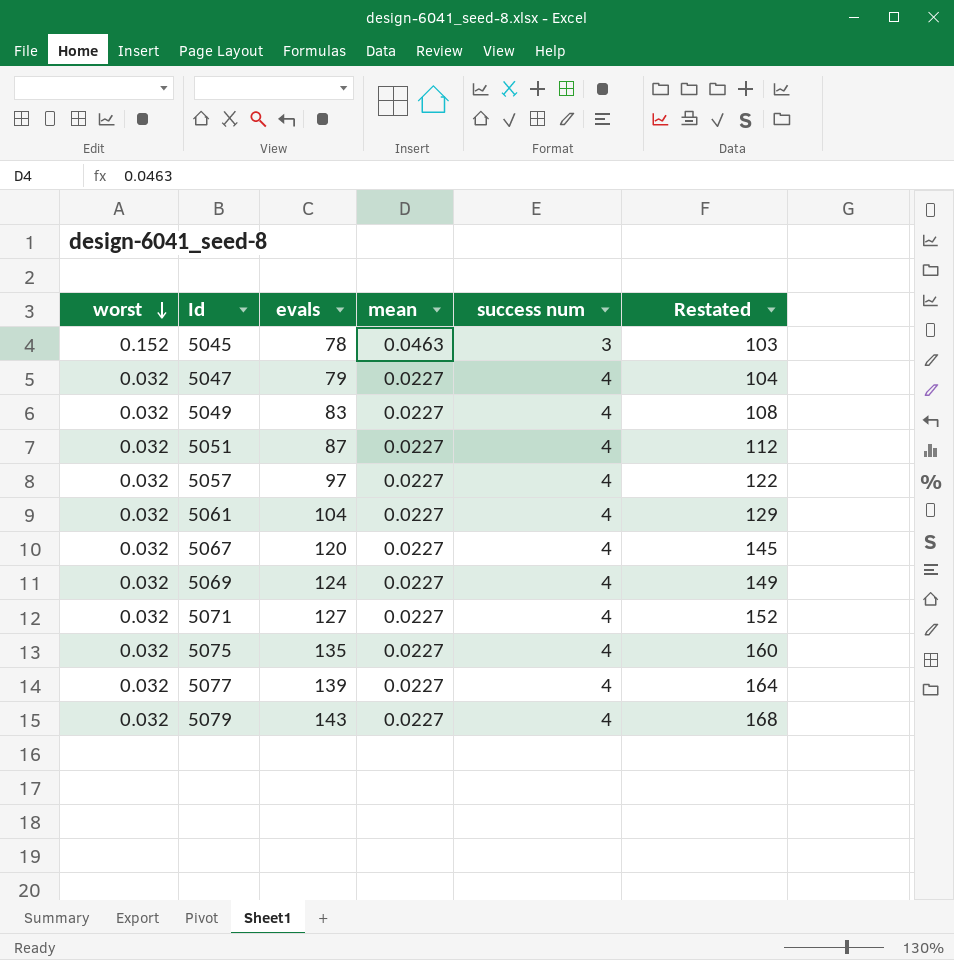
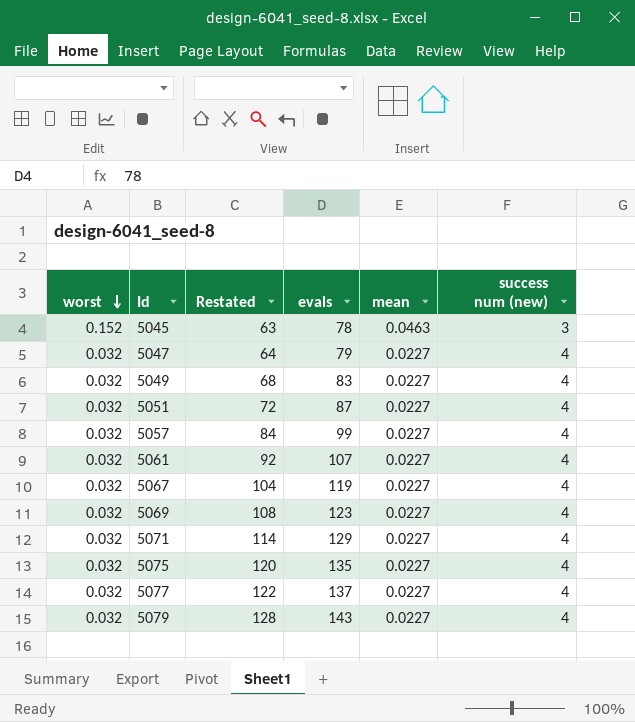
column Restated | formula: [evals] + 25 -> [evals] - 15
column Restated | position: 6 -> 3
column name: success num -> success num (new)
5057 | evals: 97 -> 99
5061 | evals: 104 -> 107
5067 | evals: 120 -> 119
5069 | evals: 124 -> 123
5071 | evals: 127 -> 129
5077 | evals: 139 -> 137

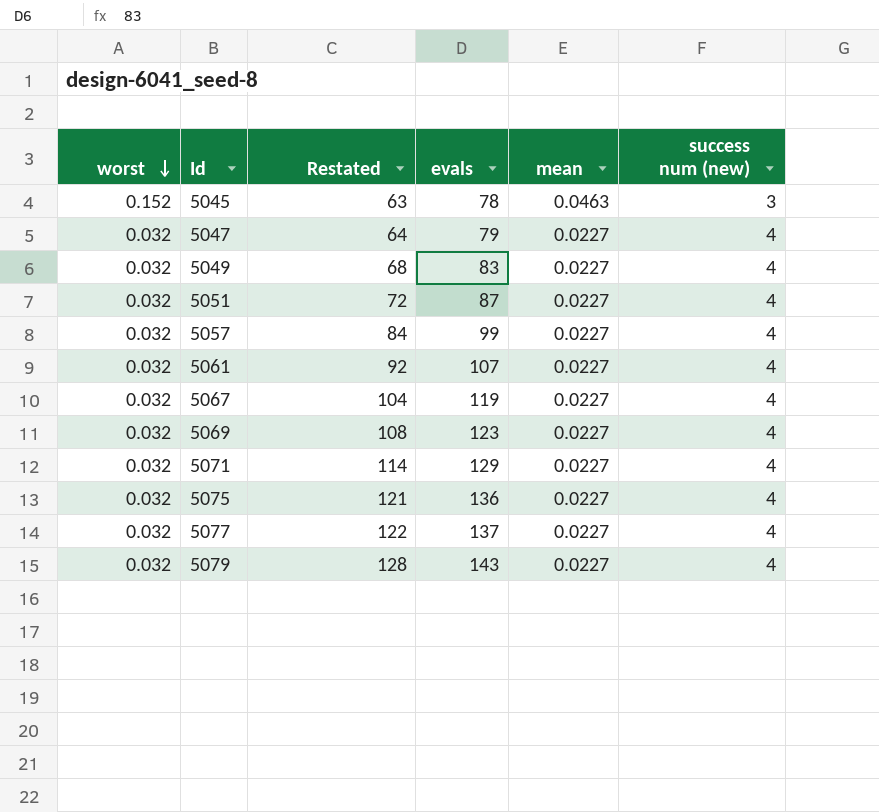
5075 | Restated: 120 -> 121
5075 | evals: 135 -> 136

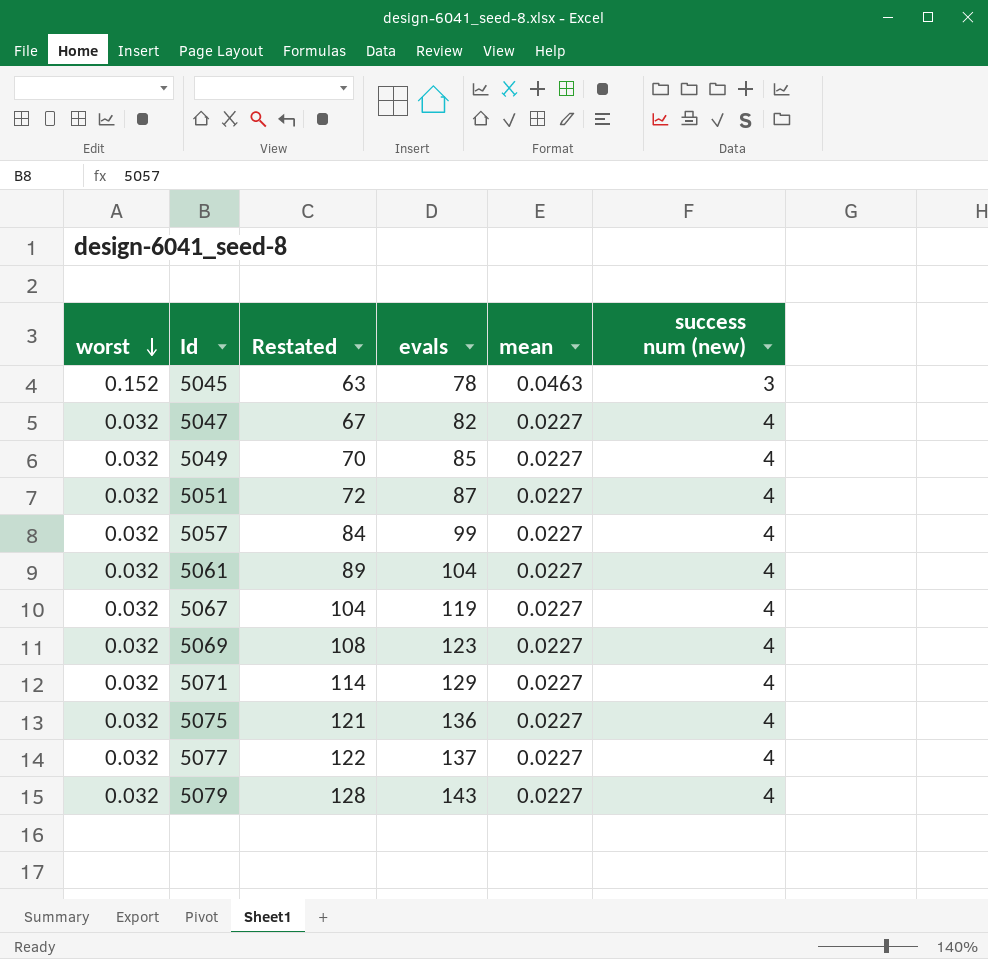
5047 | Restated: 64 -> 67
5047 | evals: 79 -> 82
5049 | Restated: 68 -> 70
5049 | evals: 83 -> 85
5061 | Restated: 92 -> 89
5061 | evals: 107 -> 104

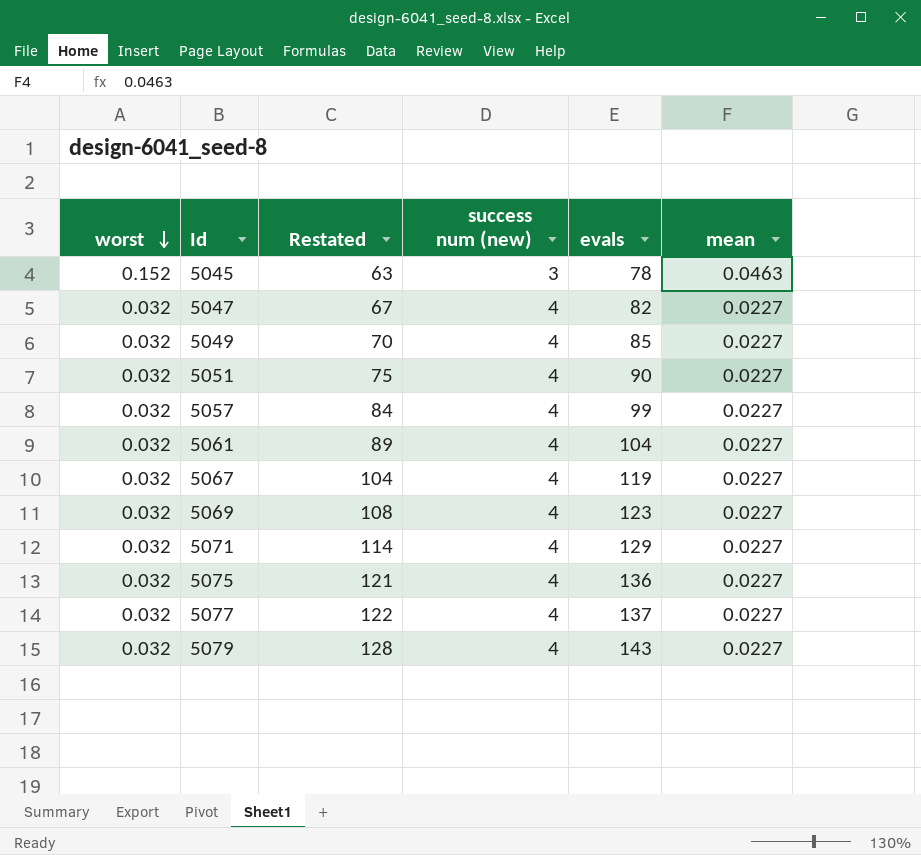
column success num (new) | position: 6 -> 4
5051 | Restated: 72 -> 75
5051 | evals: 87 -> 90

